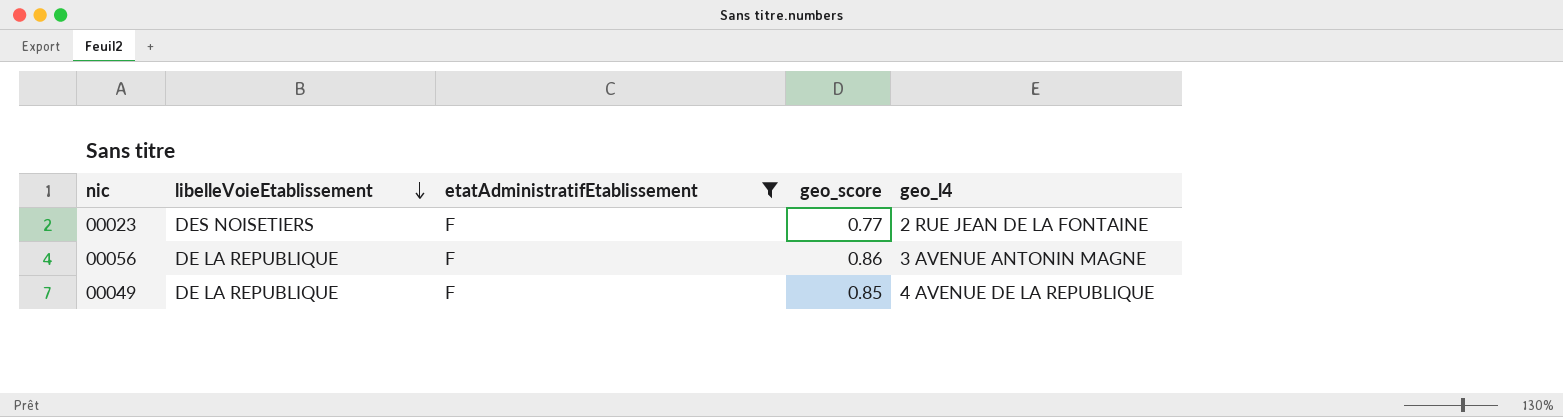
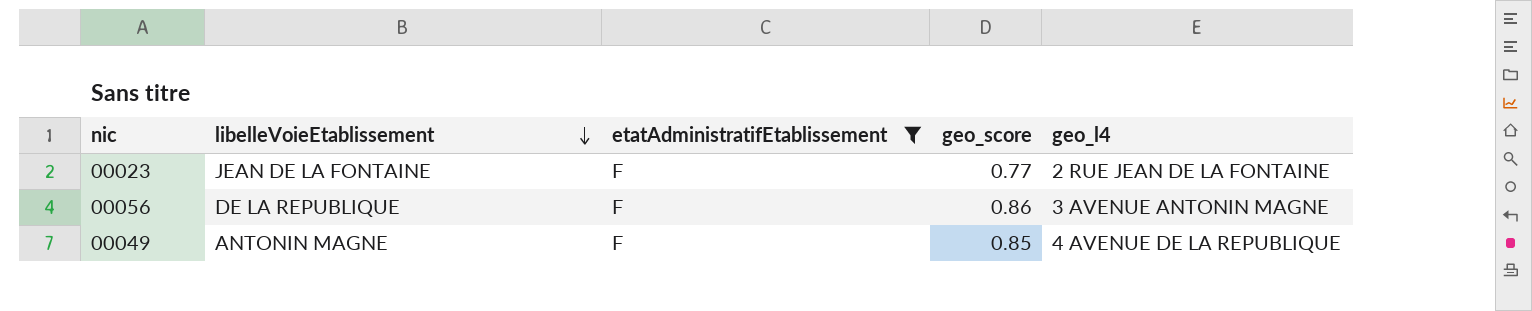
00023 | libelleVoieEtablissement: DES NOISETIERS -> JEAN DE LA FONTAINE
00049 | libelleVoieEtablissement: DE LA REPUBLIQUE -> ANTONIN MAGNE

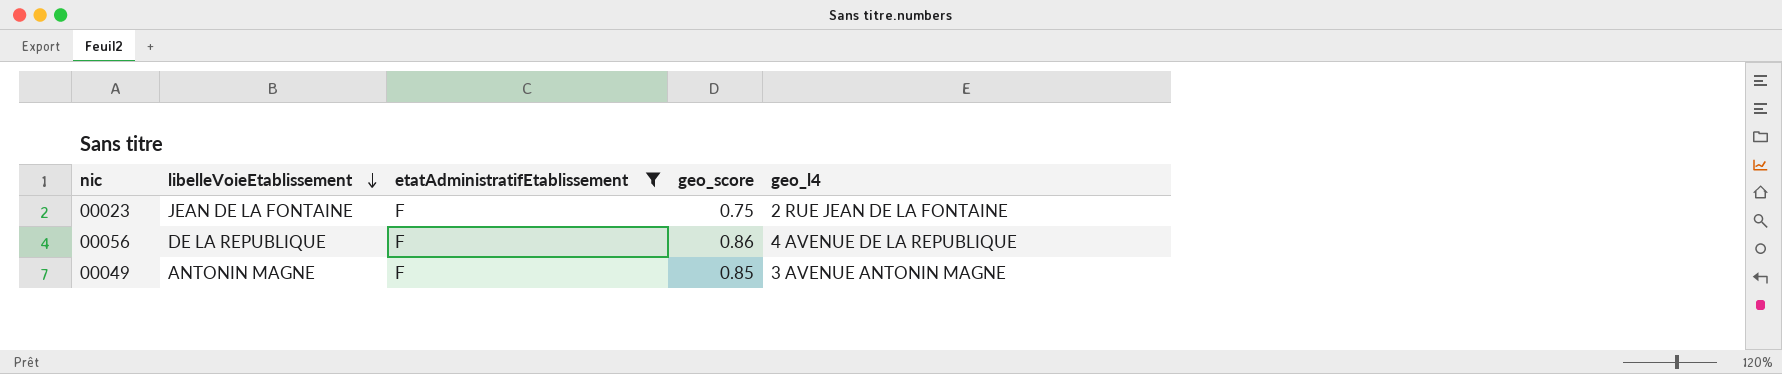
00023 | geo_score: 0.77 -> 0.75
00056 | geo_l4: 3 AVENUE ANTONIN MAGNE -> 4 AVENUE DE LA REPUBLIQUE
00049 | geo_l4: 4 AVENUE DE LA REPUBLIQUE -> 3 AVENUE ANTONIN MAGNE

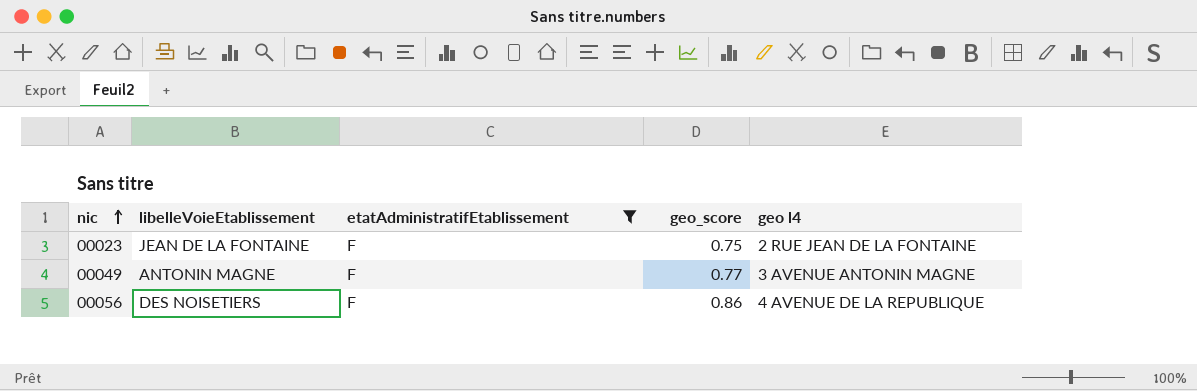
row order: libelleVoieEtablissement descending -> nic ascending
column name: geo_l4 -> geo l4
00049 | geo_score: 0.85 -> 0.77
00056 | libelleVoieEtablissement: DE LA REPUBLIQUE -> DES NOISETIERS

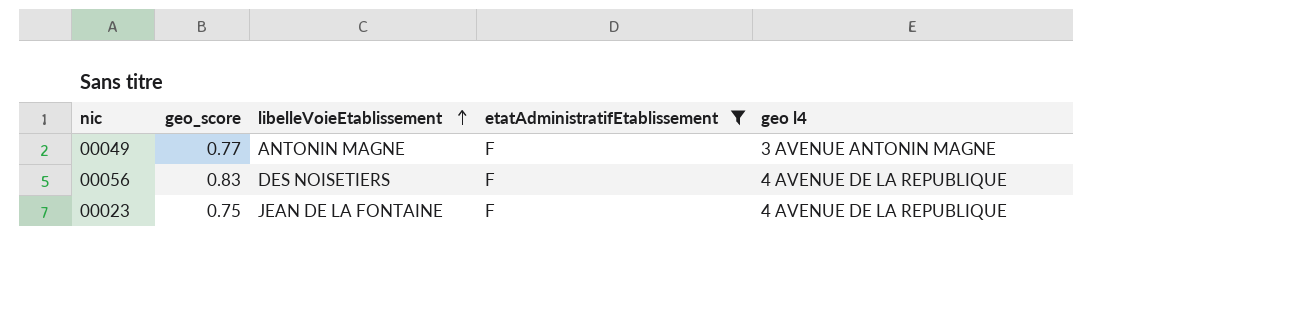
row order: nic ascending -> libelleVoieEtablissement ascending
column geo_score | position: 4 -> 2
00056 | geo_score: 0.86 -> 0.83
00023 | geo l4: 2 RUE JEAN DE LA FONTAINE -> 4 AVENUE DE LA REPUBLIQUE

